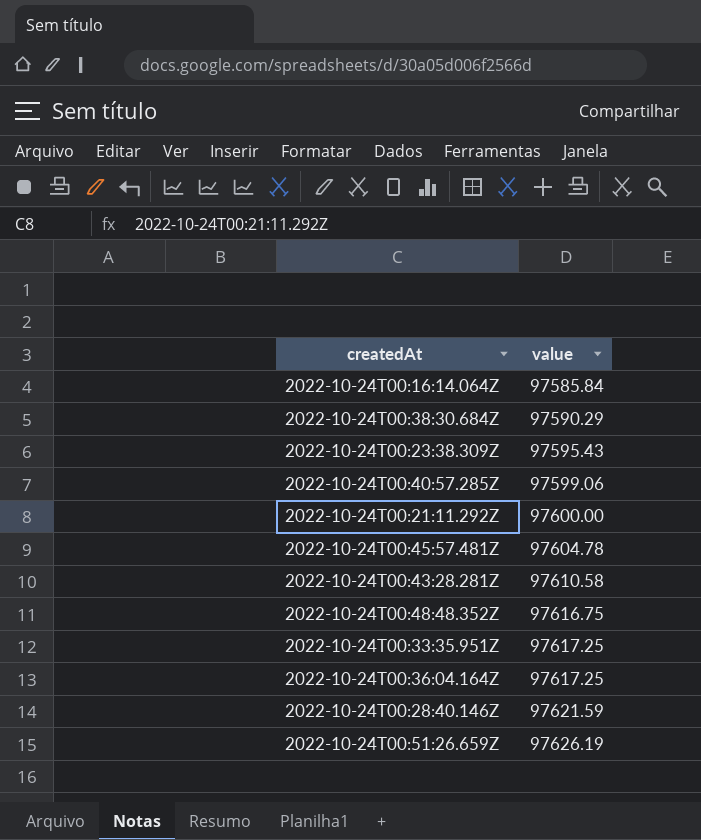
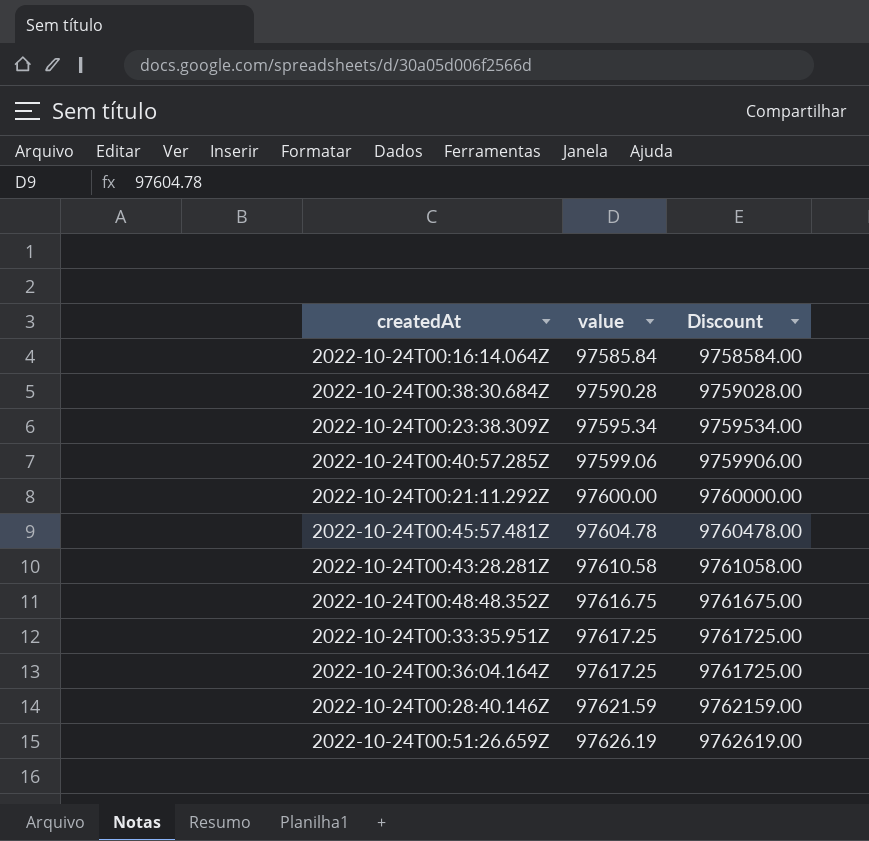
column Discount | formula: none -> [value] * 100
2022-10-24T00:38:30.684Z | value: 97590.29 -> 97590.28
2022-10-24T00:23:38.309Z | value: 97595.43 -> 97595.34

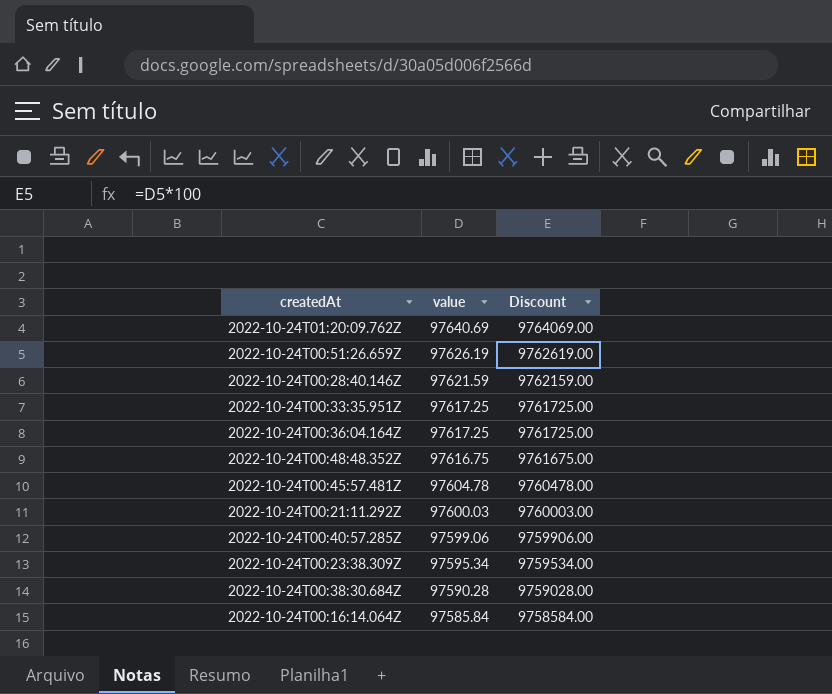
row order: value ascending -> value descending
row 2022-10-24T00:43:28.281Z: 97610.58 | 9761058.00 -> none
row 2022-10-24T01:20:09.762Z: none -> 97640.69 | 9764069.00
2022-10-24T00:21:11.292Z | value: 97600.00 -> 97600.03
2022-10-24T00:21:11.292Z | Discount: 9760000.00 -> 9760003.00

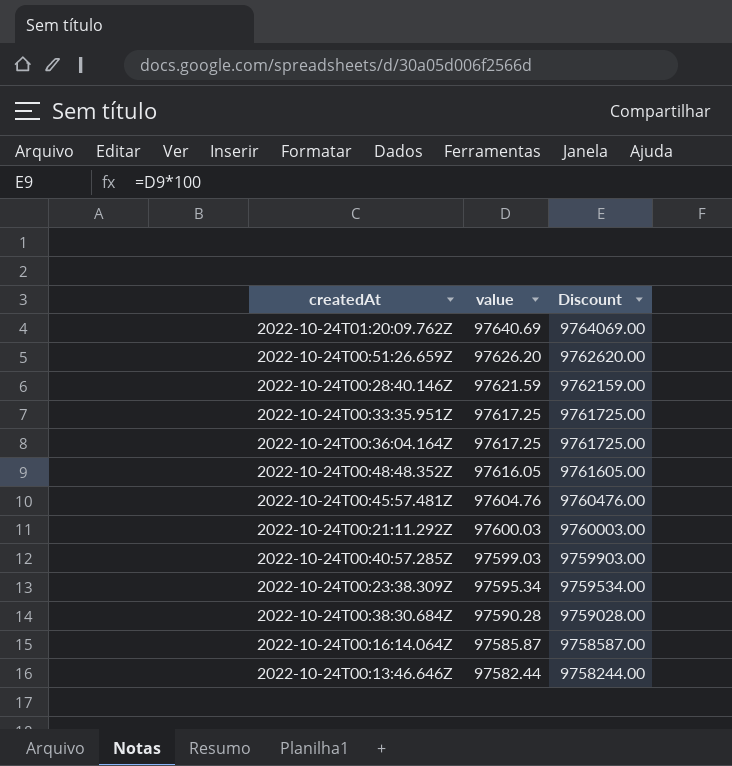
2022-10-24T00:51:26.659Z | value: 97626.19 -> 97626.20
2022-10-24T00:51:26.659Z | Discount: 9762619.00 -> 9762620.00
2022-10-24T00:48:48.352Z | value: 97616.75 -> 97616.05
2022-10-24T00:48:48.352Z | Discount: 9761675.00 -> 9761605.00
2022-10-24T00:45:57.481Z | value: 97604.78 -> 97604.76
2022-10-24T00:45:57.481Z | Discount: 9760478.00 -> 9760476.00
2022-10-24T00:40:57.285Z | value: 97599.06 -> 97599.03
2022-10-24T00:40:57.285Z | Discount: 9759906.00 -> 9759903.00
2022-10-24T00:16:14.064Z | value: 97585.84 -> 97585.87
2022-10-24T00:16:14.064Z | Discount: 9758584.00 -> 9758587.00
row 2022-10-24T00:13:46.646Z: none -> 97582.44 | 9758244.00

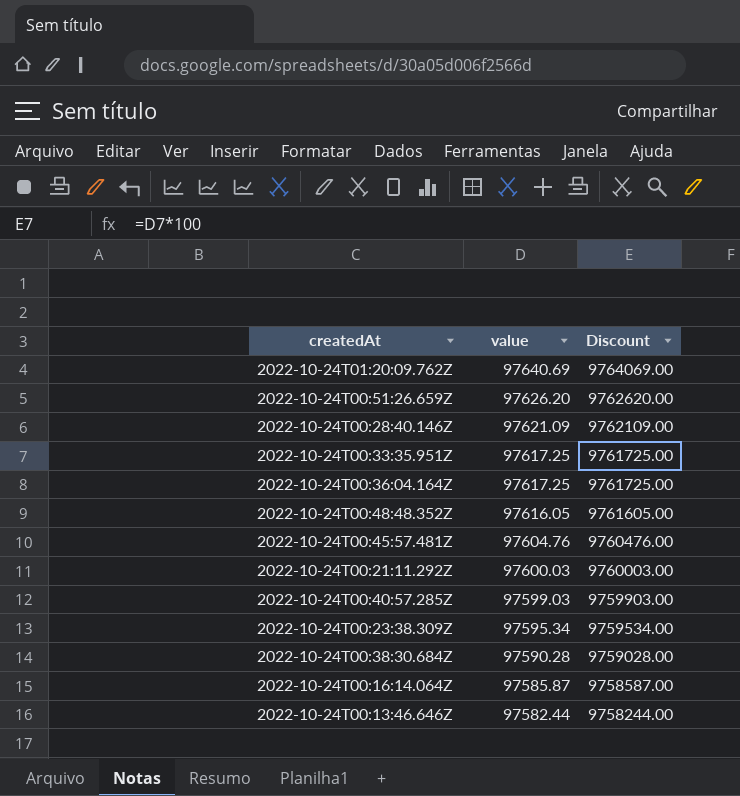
2022-10-24T00:28:40.146Z | value: 97621.59 -> 97621.09
2022-10-24T00:28:40.146Z | Discount: 9762159.00 -> 9762109.00

